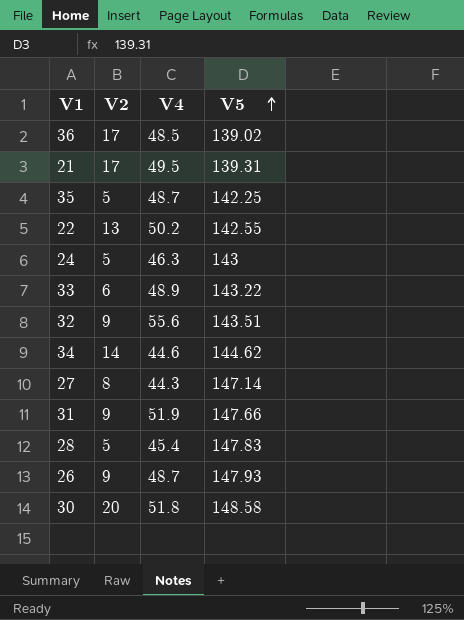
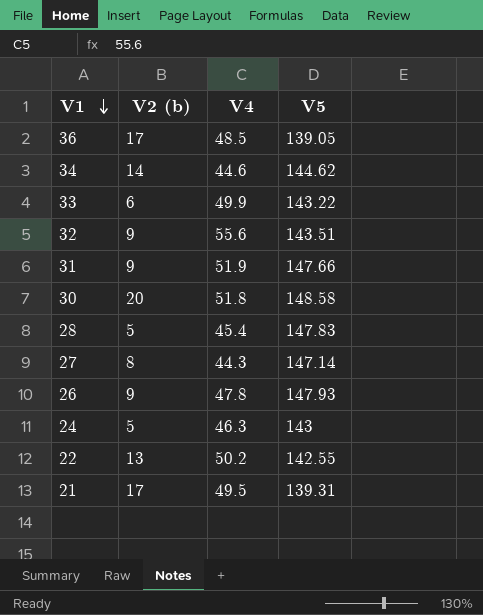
row order: V5 ascending -> V1 descending
column name: V2 -> V2 (b)
row 35: 5 | 48.7 | 142.25 -> none
36 | V5: 139.02 -> 139.05
33 | V4: 48.9 -> 49.9
26 | V4: 48.7 -> 47.8

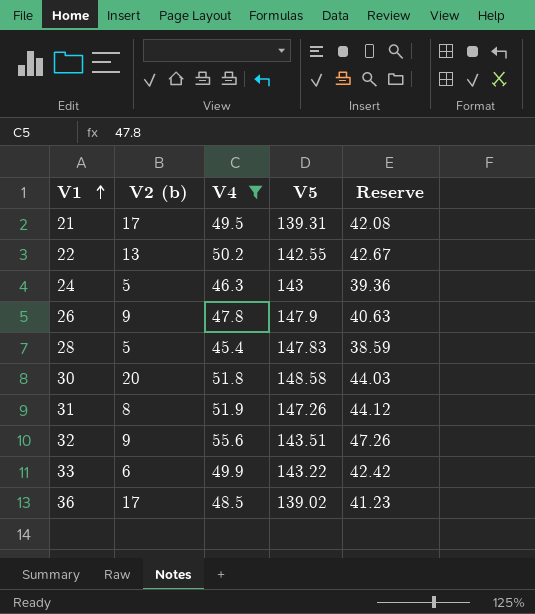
filter: none -> V4 >= 45.4
row order: V1 descending -> V1 ascending
column Reserve | formula: none -> [V4] * 0.85
26 | V5: 147.93 -> 147.9
31 | V2 (b): 9 -> 8
31 | V5: 147.66 -> 147.26
36 | V5: 139.05 -> 139.02

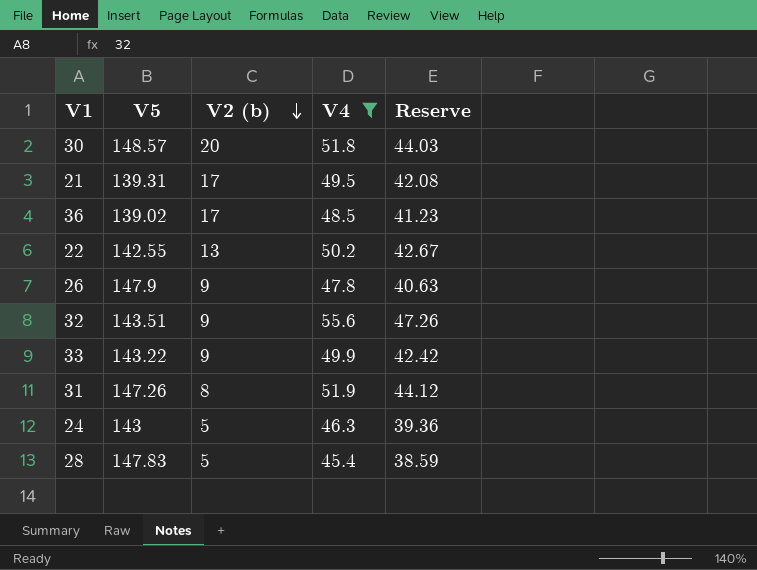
row order: V1 ascending -> V2 (b) descending
column V5 | position: 4 -> 2
30 | V5: 148.58 -> 148.57
33 | V2 (b): 6 -> 9

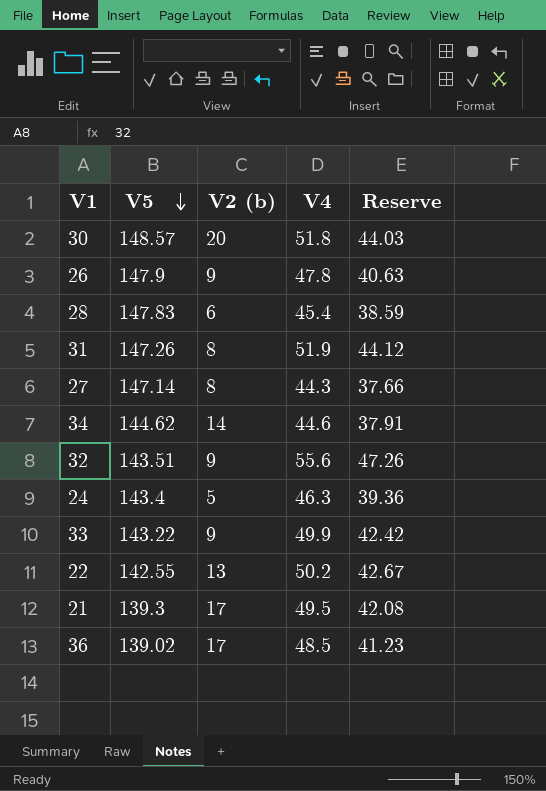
filter: V4 >= 45.4 -> none
row order: V2 (b) descending -> V5 descending
28 | V2 (b): 5 -> 6
24 | V5: 143 -> 143.4
21 | V5: 139.31 -> 139.3

